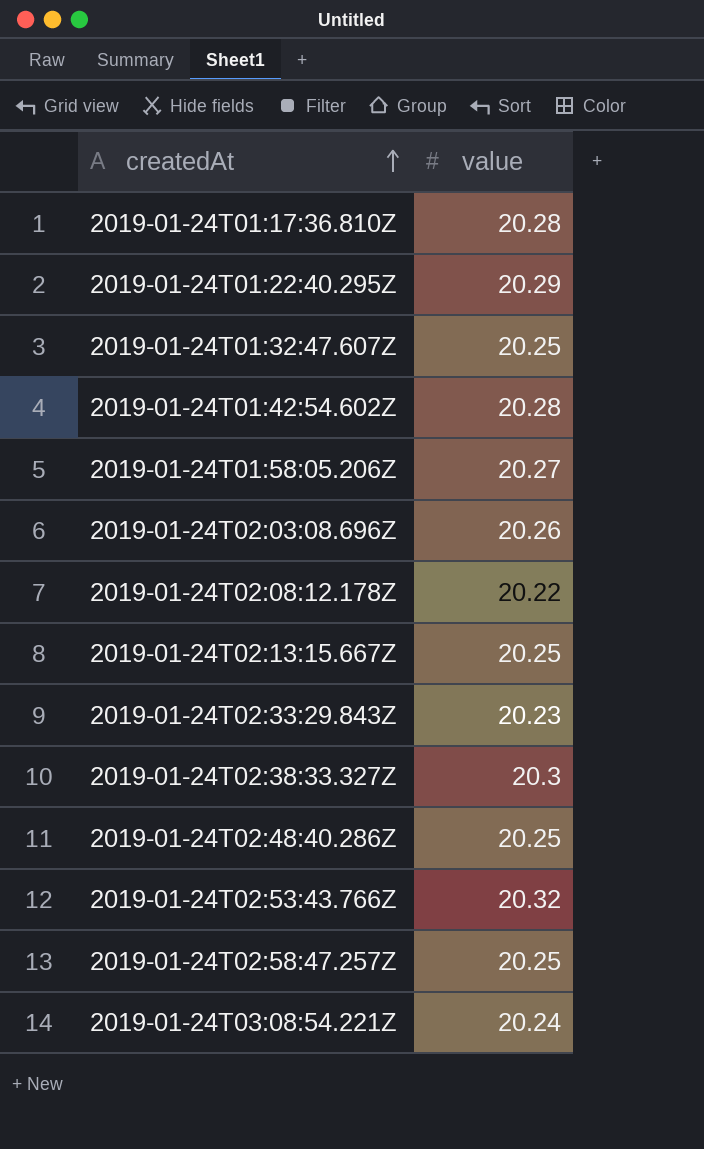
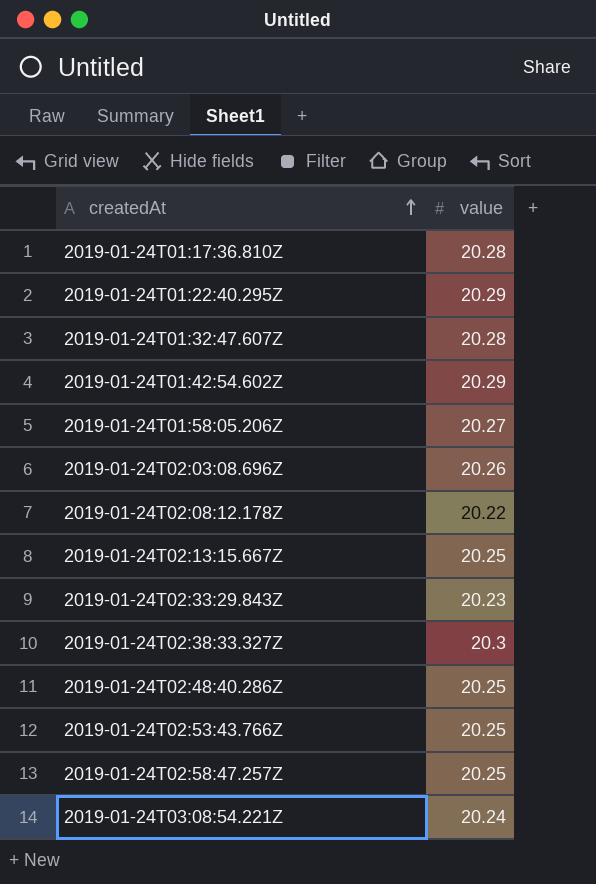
2019-01-24T01:32:47.607Z | value: 20.25 -> 20.28
2019-01-24T01:42:54.602Z | value: 20.28 -> 20.29
2019-01-24T02:53:43.766Z | value: 20.32 -> 20.25

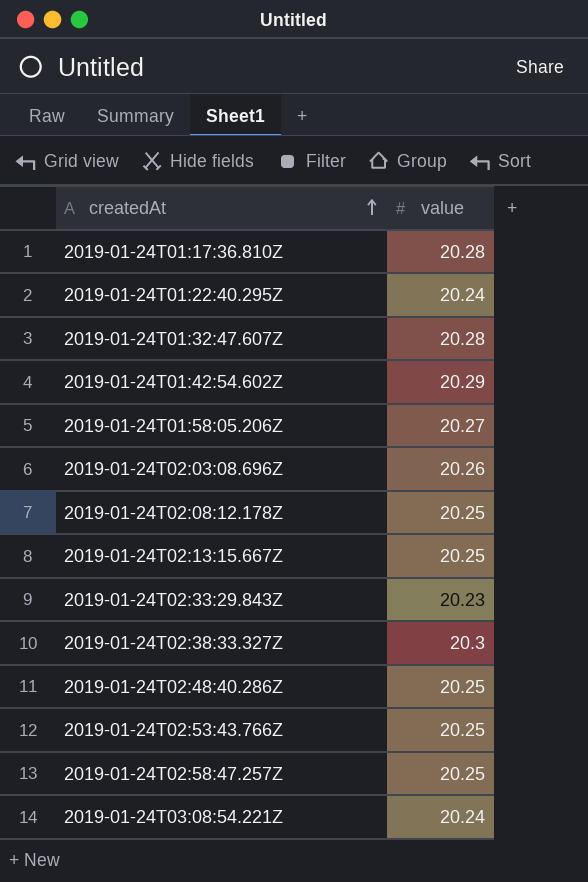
2019-01-24T01:22:40.295Z | value: 20.29 -> 20.24
2019-01-24T02:08:12.178Z | value: 20.22 -> 20.25

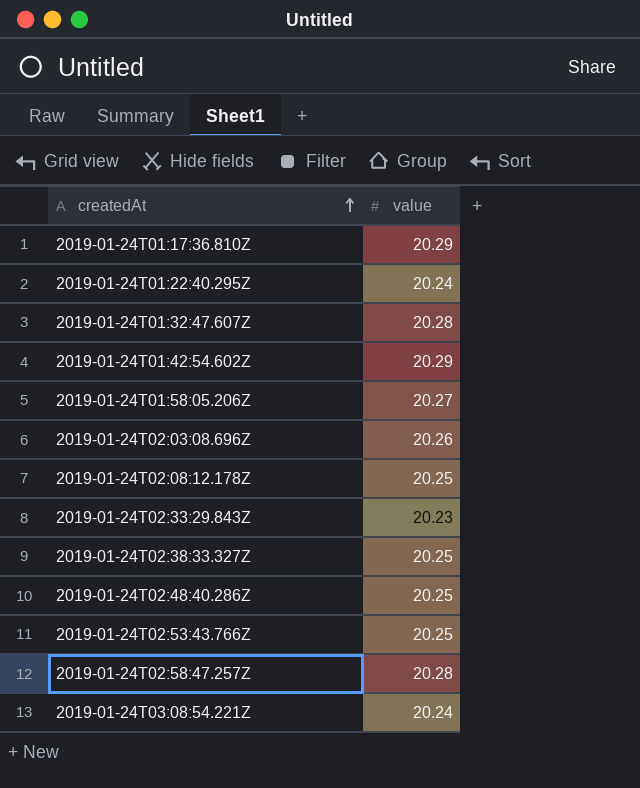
row 2019-01-24T02:13:15.667Z: 20.25 -> none
2019-01-24T01:17:36.810Z | value: 20.28 -> 20.29
2019-01-24T02:38:33.327Z | value: 20.3 -> 20.25
2019-01-24T02:58:47.257Z | value: 20.25 -> 20.28

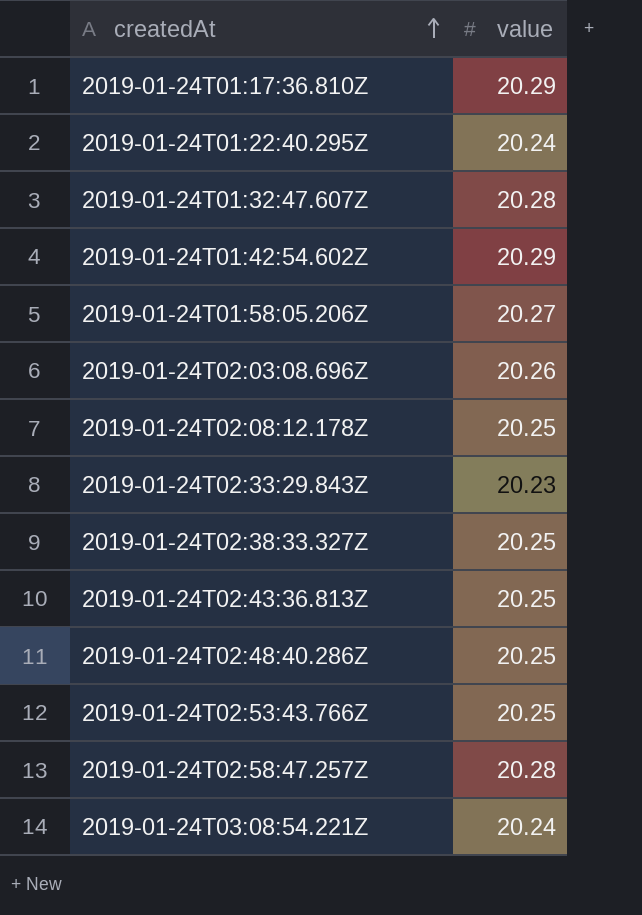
row 2019-01-24T02:43:36.813Z: none -> 20.25

